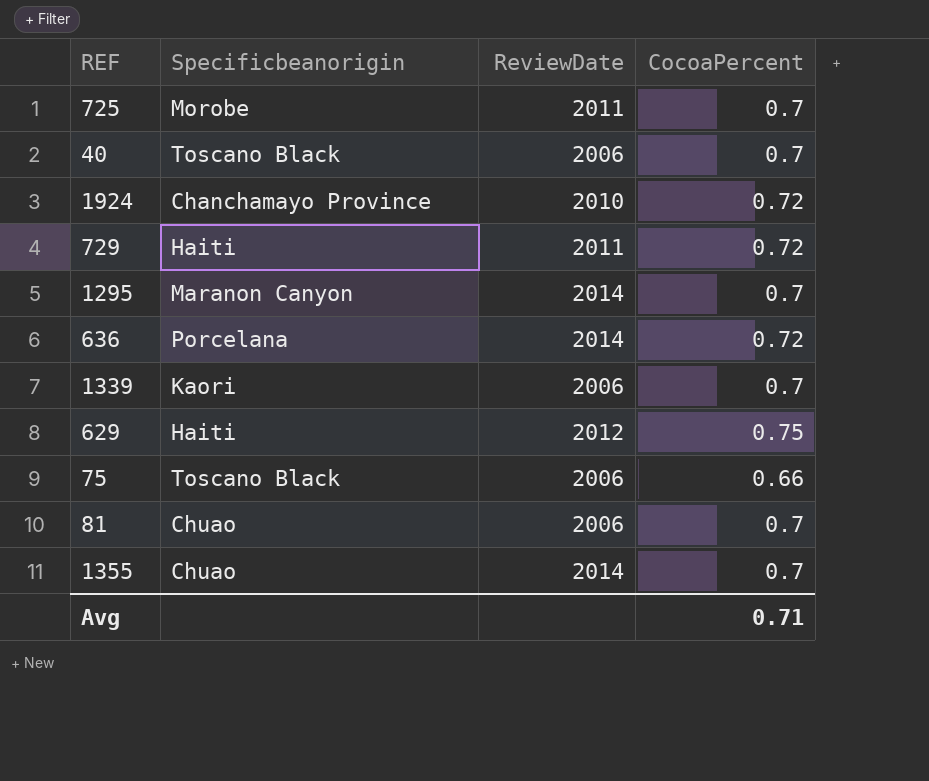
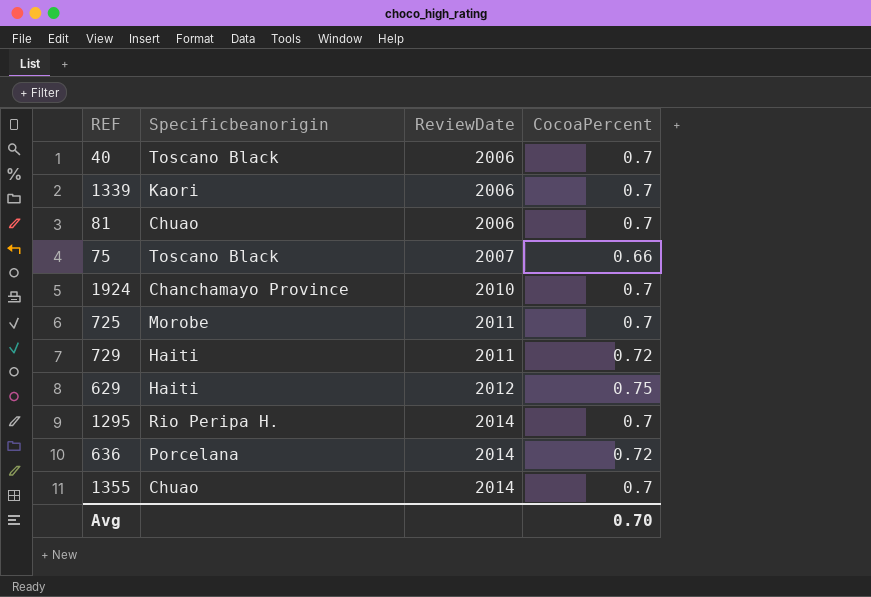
row order: none -> ReviewDate ascending
75 | ReviewDate: 2006 -> 2007
1924 | CocoaPercent: 0.72 -> 0.7
1295 | Specificbeanorigin: Maranon Canyon -> Rio Peripa H.
Avg | CocoaPercent: 0.71 -> 0.70

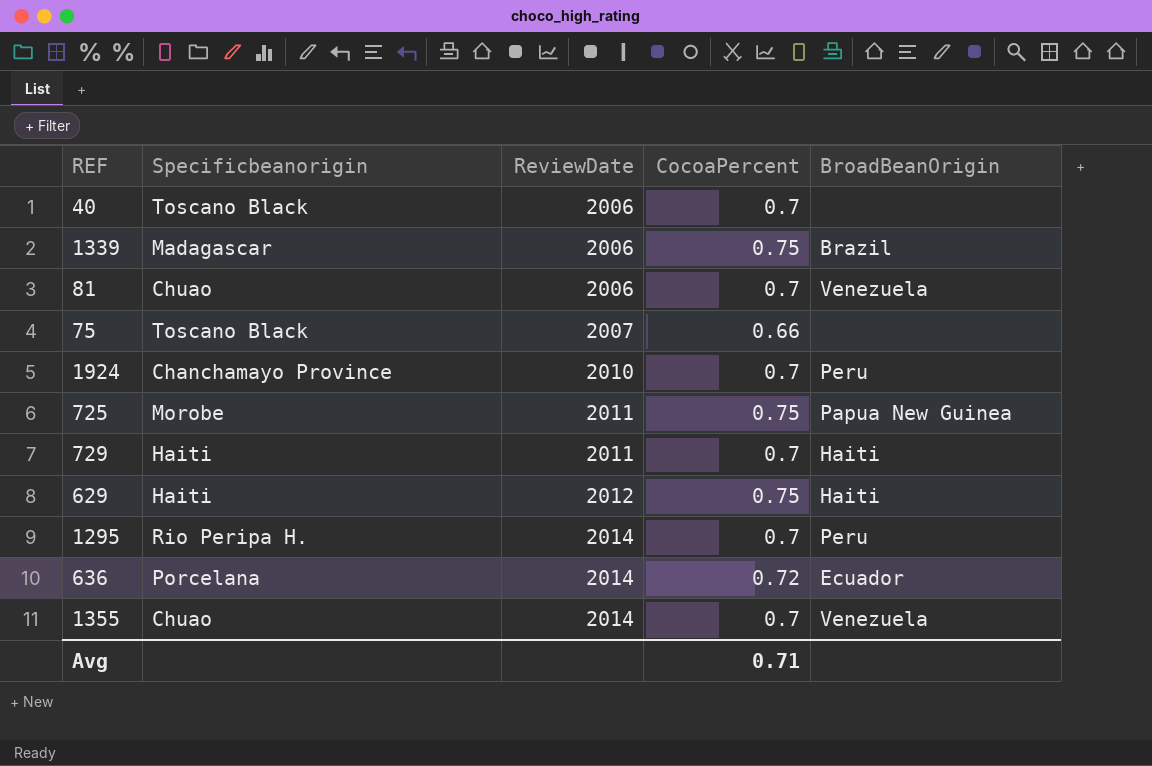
column BroadBeanOrigin | position: none -> 5
1339 | Specificbeanorigin: Kaori -> Madagascar
1339 | CocoaPercent: 0.7 -> 0.75
725 | CocoaPercent: 0.7 -> 0.75
729 | CocoaPercent: 0.72 -> 0.7
Avg | CocoaPercent: 0.70 -> 0.71

